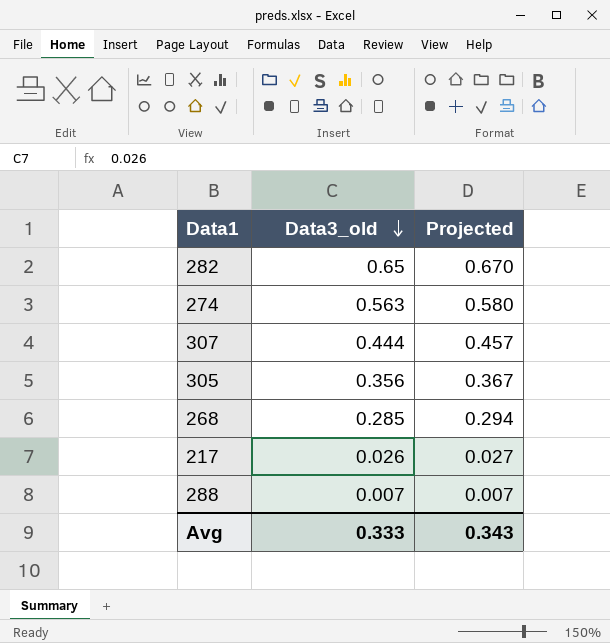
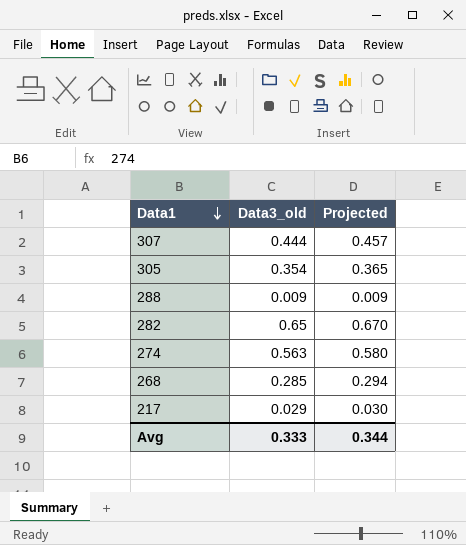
row order: Data3_old descending -> Data1 descending
305 | Data3_old: 0.356 -> 0.354
305 | Projected: 0.367 -> 0.365
288 | Data3_old: 0.007 -> 0.009
288 | Projected: 0.007 -> 0.009
217 | Data3_old: 0.026 -> 0.029
217 | Projected: 0.027 -> 0.030
Avg | Projected: 0.343 -> 0.344

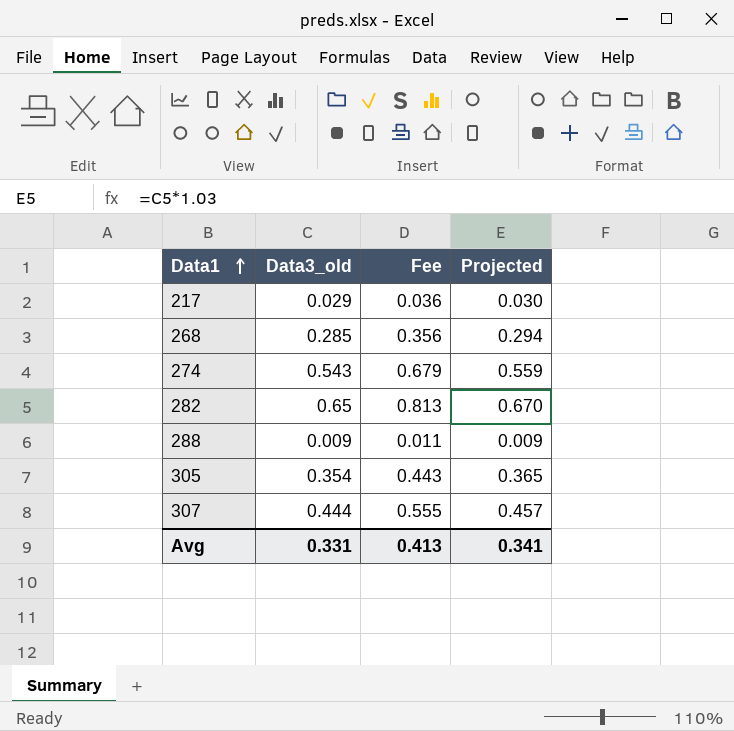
row order: Data1 descending -> Data1 ascending
column Fee | formula: none -> [Data3_old] * 1.25
274 | Data3_old: 0.563 -> 0.543
274 | Projected: 0.580 -> 0.559
Avg | Data3_old: 0.333 -> 0.331
Avg | Projected: 0.344 -> 0.341

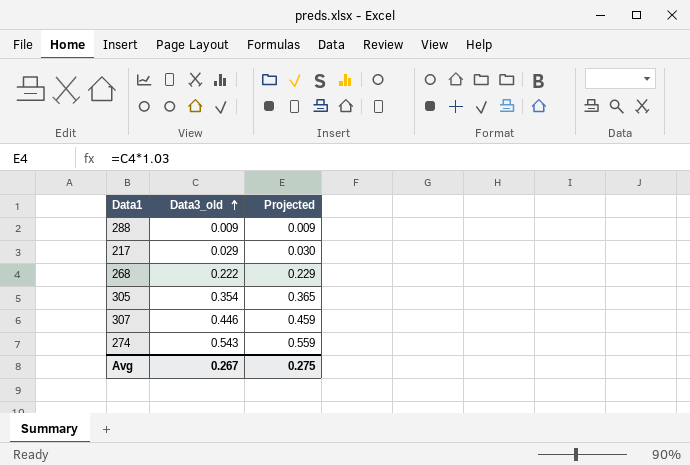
row order: Data1 ascending -> Data3_old ascending
column Fee | formula: [Data3_old] * 1.25 -> none
row 282: 0.65 | 0.813 | 0.670 -> none
268 | Data3_old: 0.285 -> 0.222
268 | Projected: 0.294 -> 0.229
307 | Data3_old: 0.444 -> 0.446
307 | Projected: 0.457 -> 0.459
Avg | Data3_old: 0.331 -> 0.267
Avg | Projected: 0.341 -> 0.275

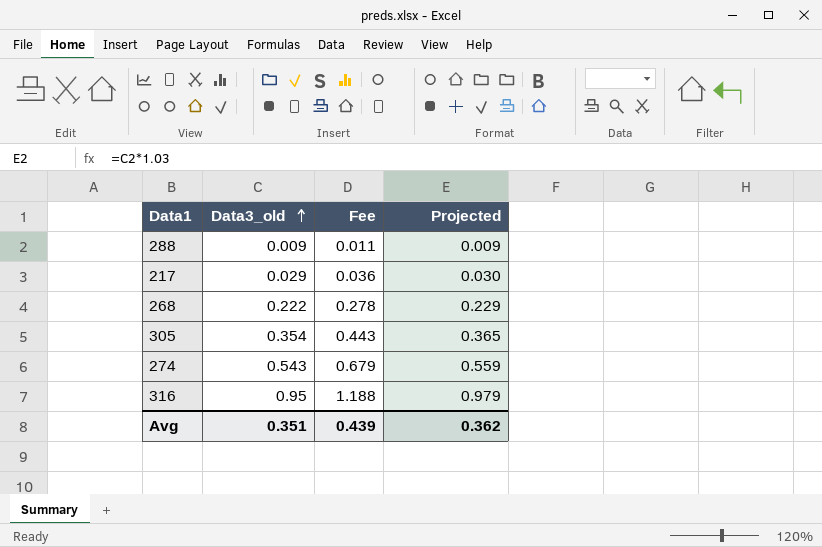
column Fee | formula: none -> [Data3_old] * 1.25
row 307: 0.446 | 0.459 -> none
row 316: none -> 0.95 | 1.188 | 0.979
Avg | Data3_old: 0.267 -> 0.351
Avg | Projected: 0.275 -> 0.362

